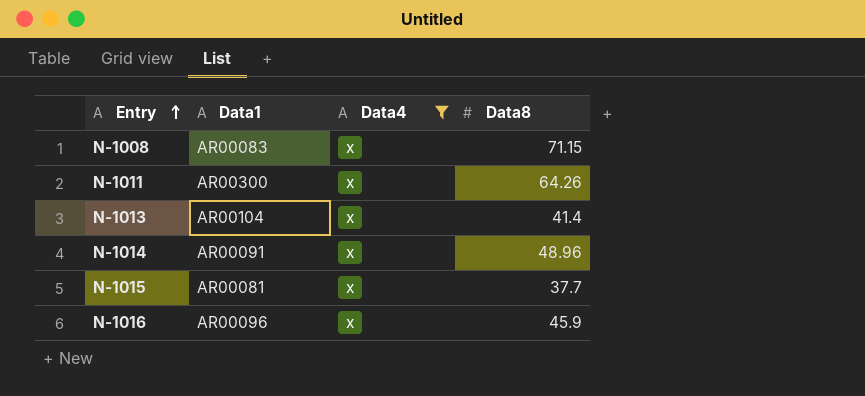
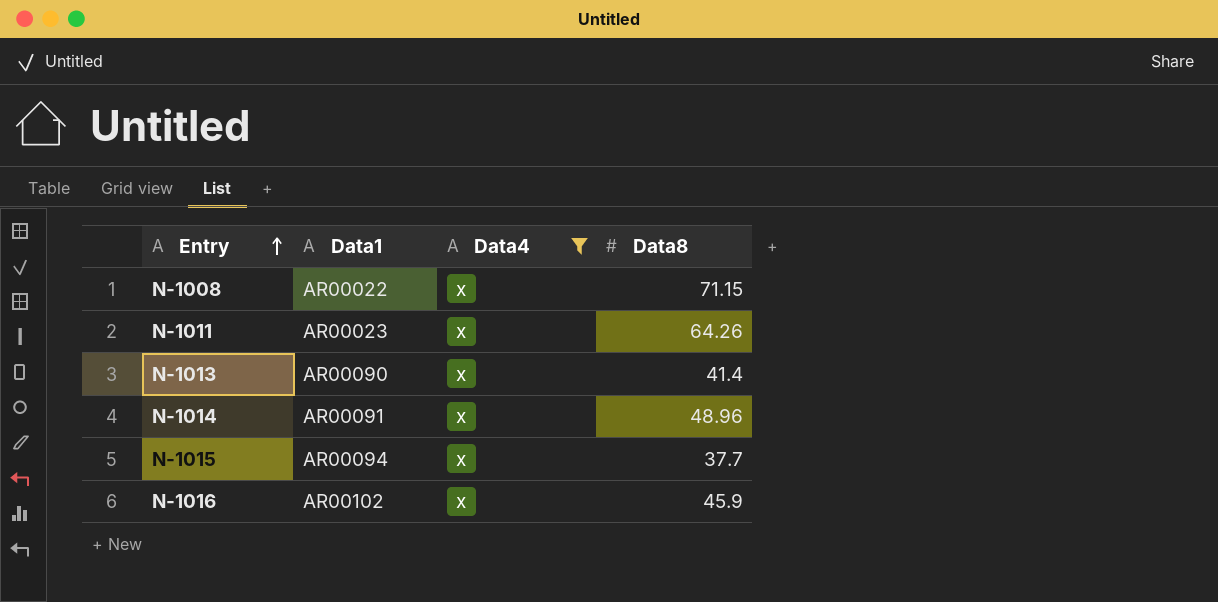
N-1008 | Data1: AR00083 -> AR00022
N-1011 | Data1: AR00300 -> AR00023
N-1013 | Data1: AR00104 -> AR00090
N-1015 | Data1: AR00081 -> AR00094
N-1016 | Data1: AR00096 -> AR00102

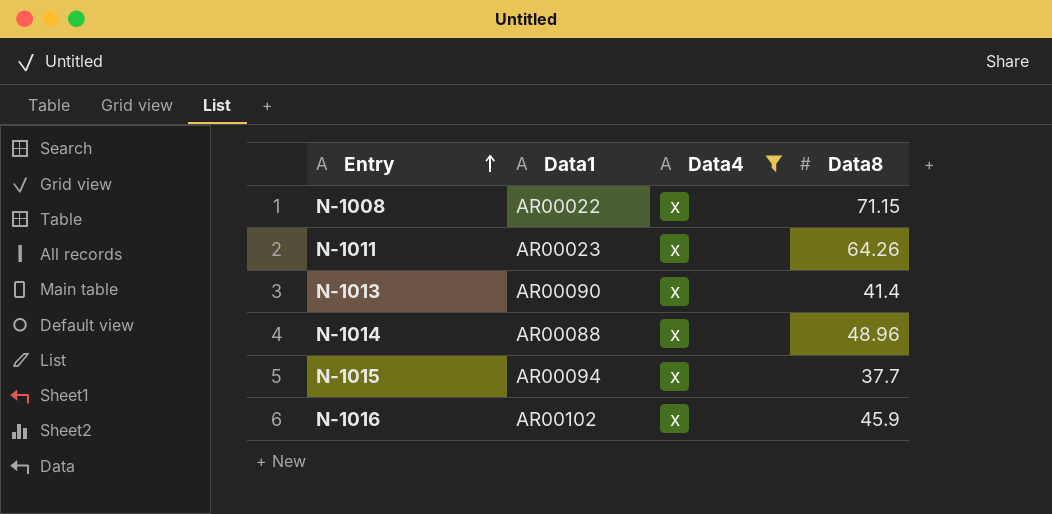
N-1014 | Data1: AR00091 -> AR00088

